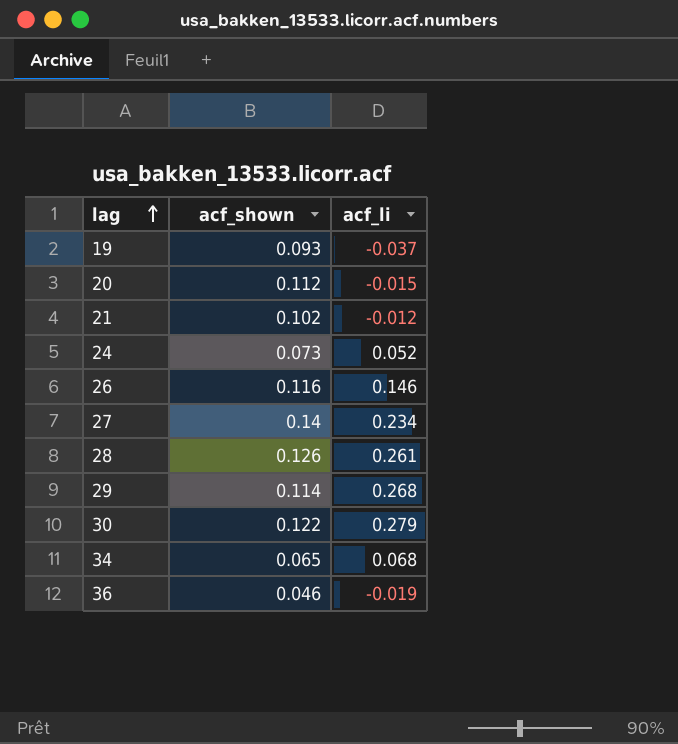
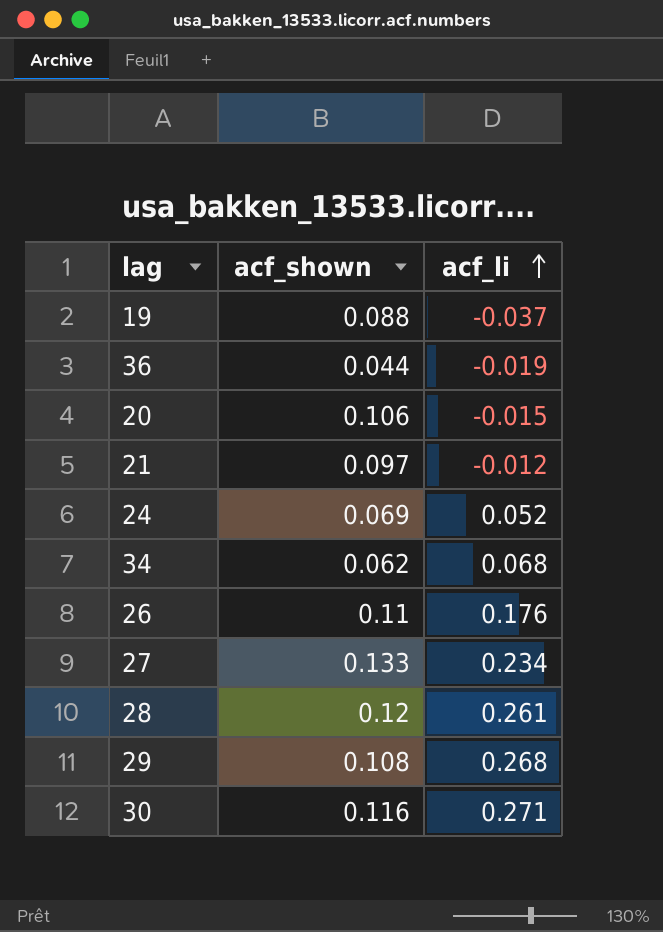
row order: lag ascending -> acf_li ascending
19 | acf_shown: 0.093 -> 0.088
36 | acf_shown: 0.046 -> 0.044
20 | acf_shown: 0.112 -> 0.106
21 | acf_shown: 0.102 -> 0.097
24 | acf_shown: 0.073 -> 0.069
34 | acf_shown: 0.065 -> 0.062
26 | acf_shown: 0.116 -> 0.11
26 | acf_li: 0.146 -> 0.176
27 | acf_shown: 0.14 -> 0.133
28 | acf_shown: 0.126 -> 0.12
29 | acf_shown: 0.114 -> 0.108
30 | acf_shown: 0.122 -> 0.116
30 | acf_li: 0.279 -> 0.271

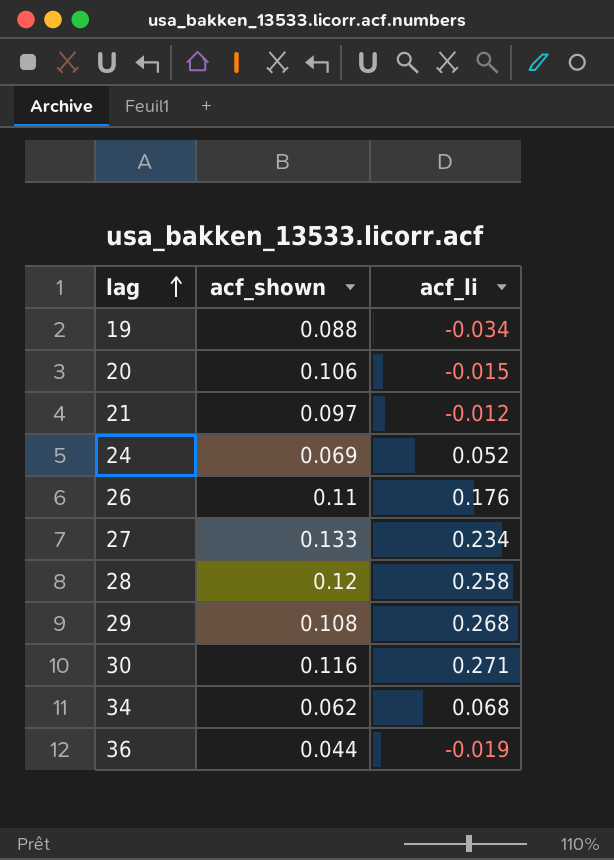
row order: acf_li ascending -> lag ascending
19 | acf_li: -0.037 -> -0.034
28 | acf_li: 0.261 -> 0.258

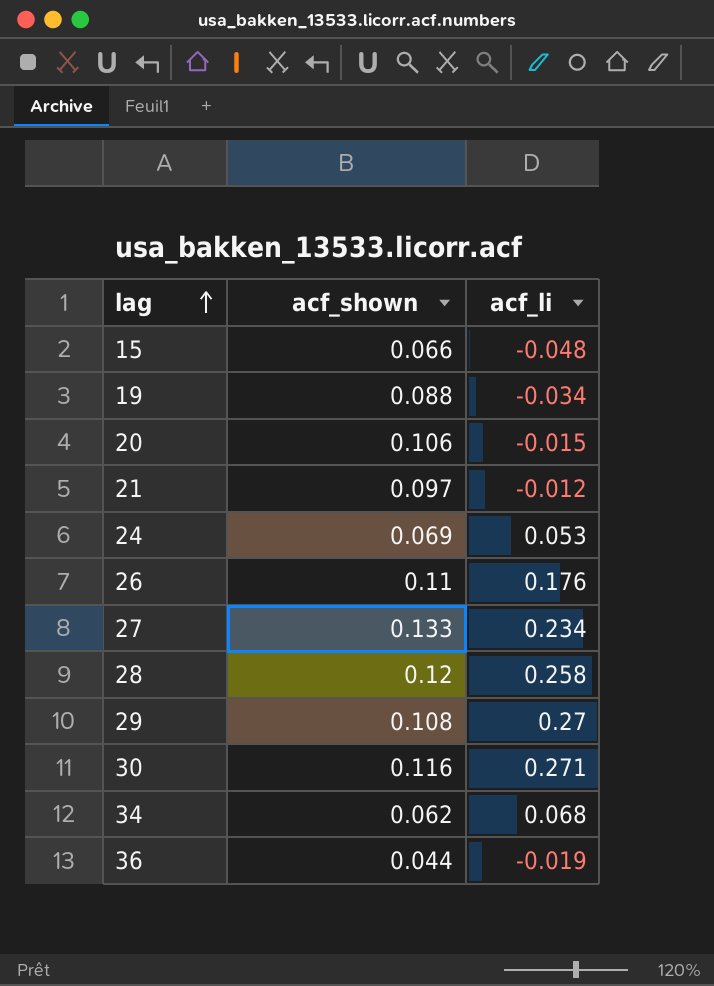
row 15: none -> 0.066 | -0.048
24 | acf_li: 0.052 -> 0.053
29 | acf_li: 0.268 -> 0.27

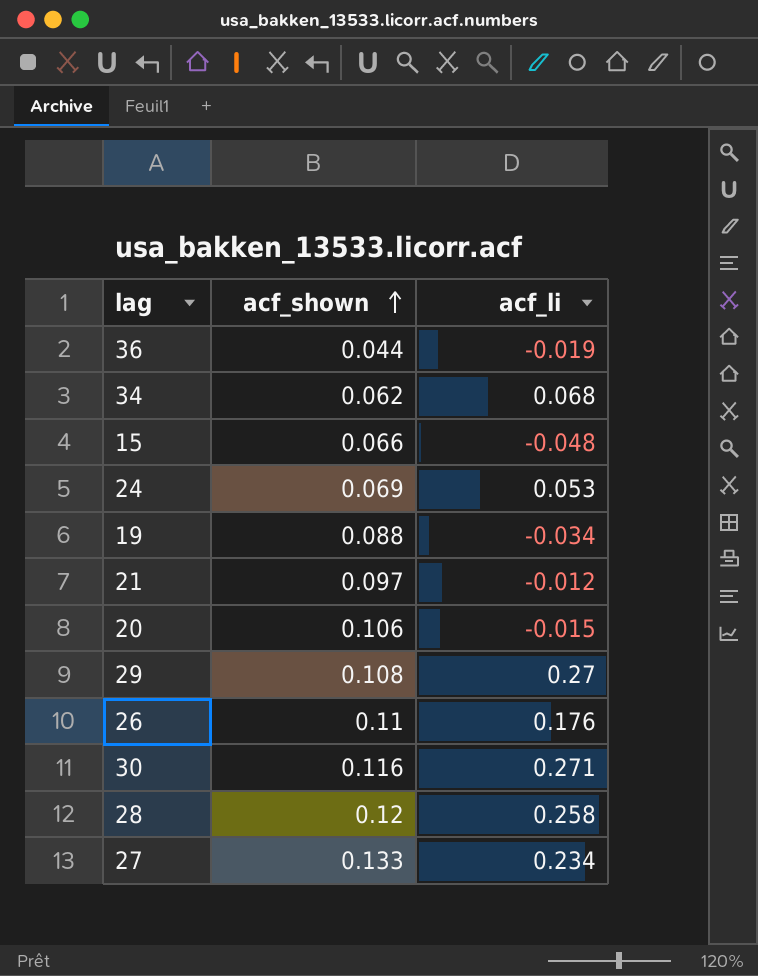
row order: lag ascending -> acf_shown ascending

